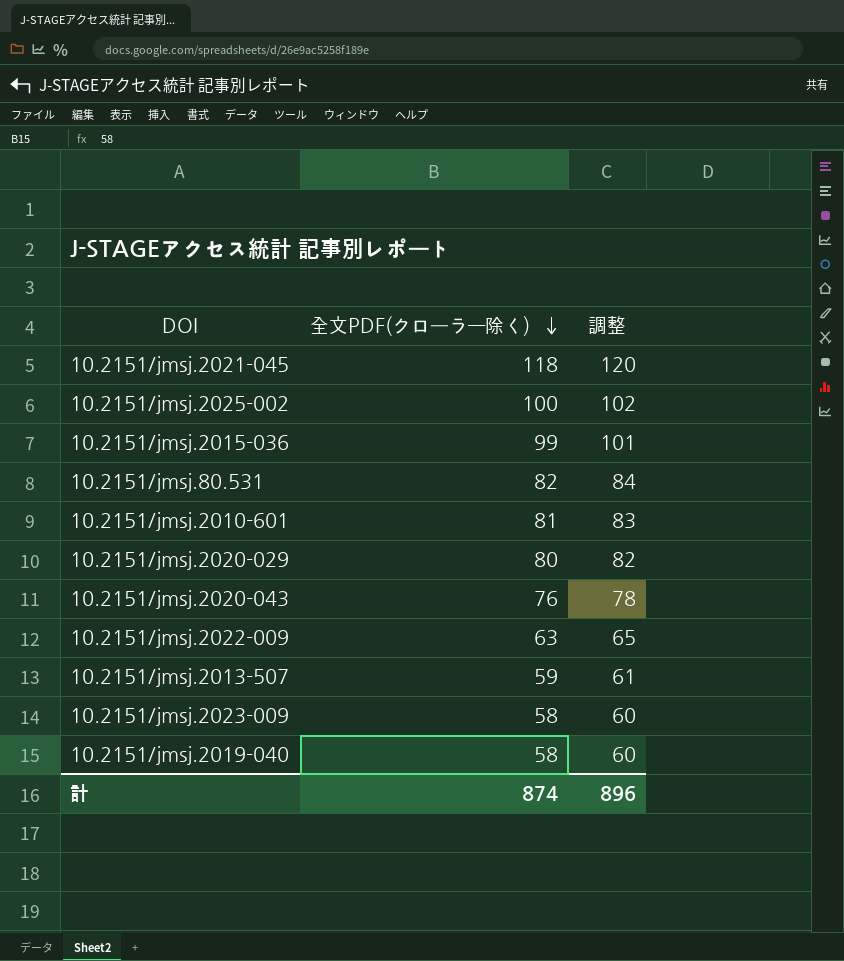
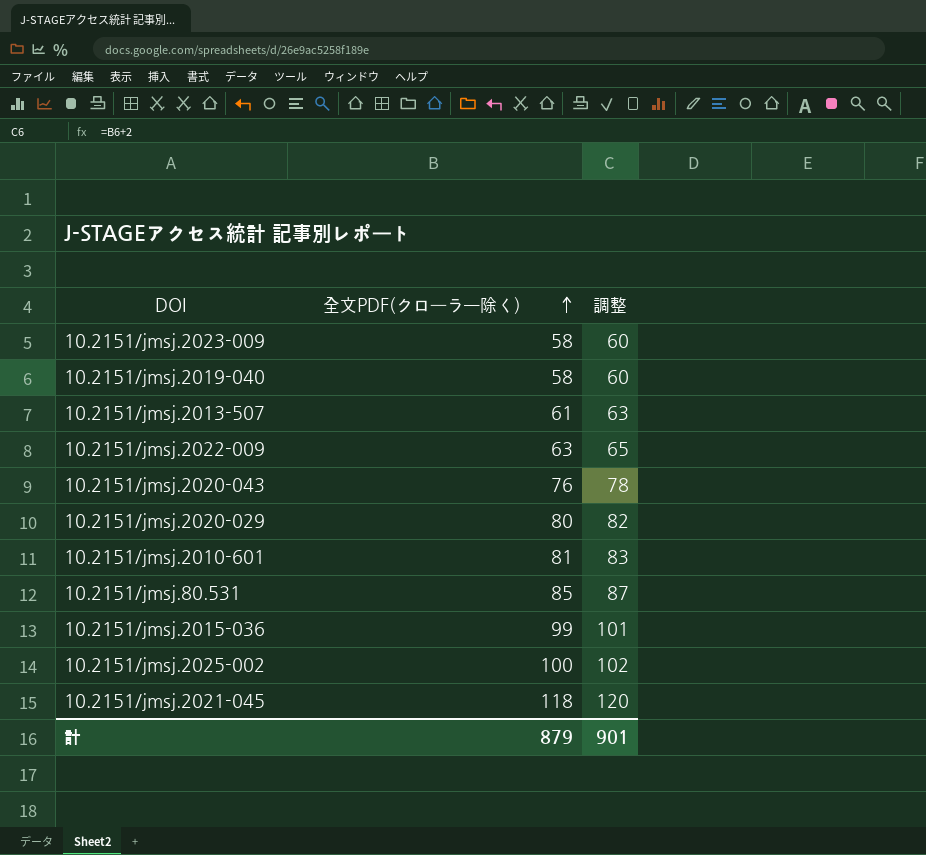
row order: 全文PDF(クローラ―除く) descending -> 全文PDF(クローラ―除く) ascending
10.2151/jmsj.2013-507 | 全文PDF(クローラ―除く): 59 -> 61
10.2151/jmsj.2013-507 | 調整: 61 -> 63
10.2151/jmsj.80.531 | 全文PDF(クローラ―除く): 82 -> 85
10.2151/jmsj.80.531 | 調整: 84 -> 87
計 | 全文PDF(クローラ―除く): 874 -> 879
計 | 調整: 896 -> 901

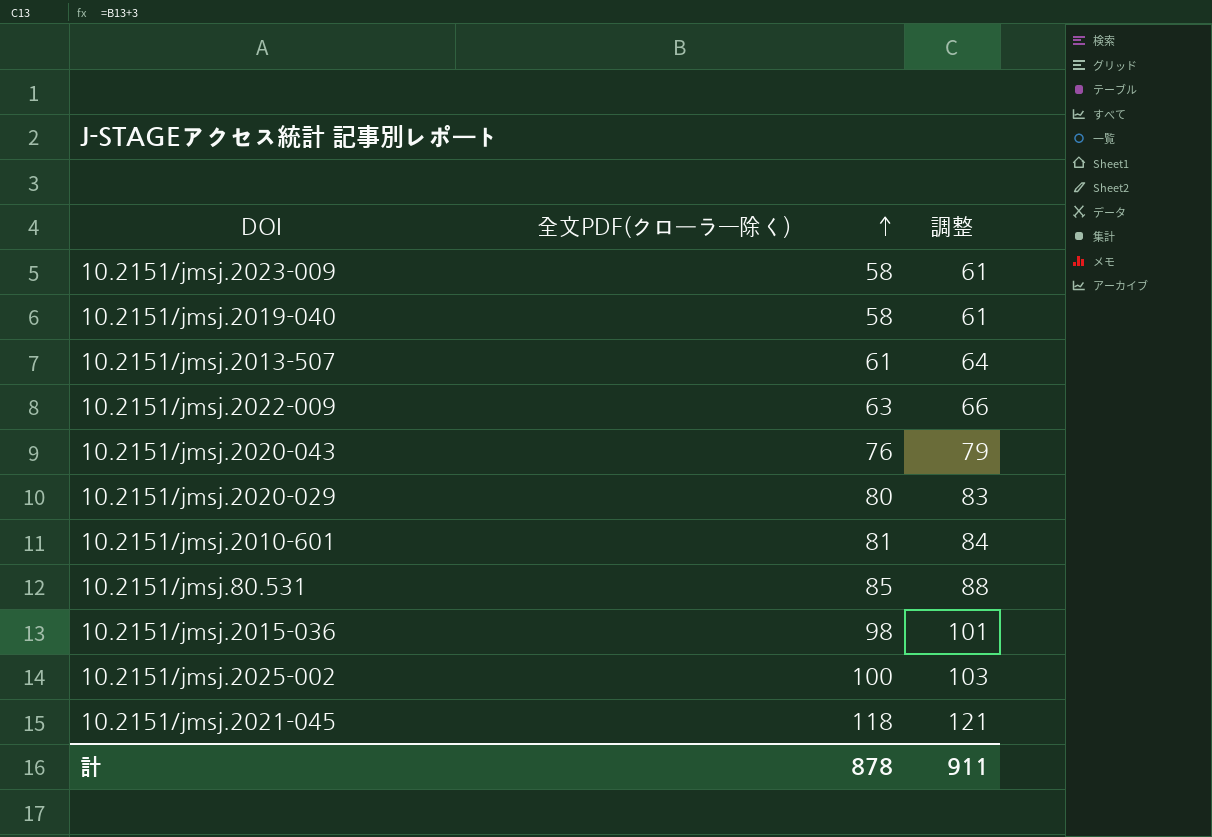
column 調整 | formula: [全文PDF(クローラ―除く)] + 2 -> [全文PDF(クローラ―除く)] + 3
10.2151/jmsj.2015-036 | 全文PDF(クローラ―除く): 99 -> 98
計 | 全文PDF(クローラ―除く): 879 -> 878
計 | 調整: 901 -> 911

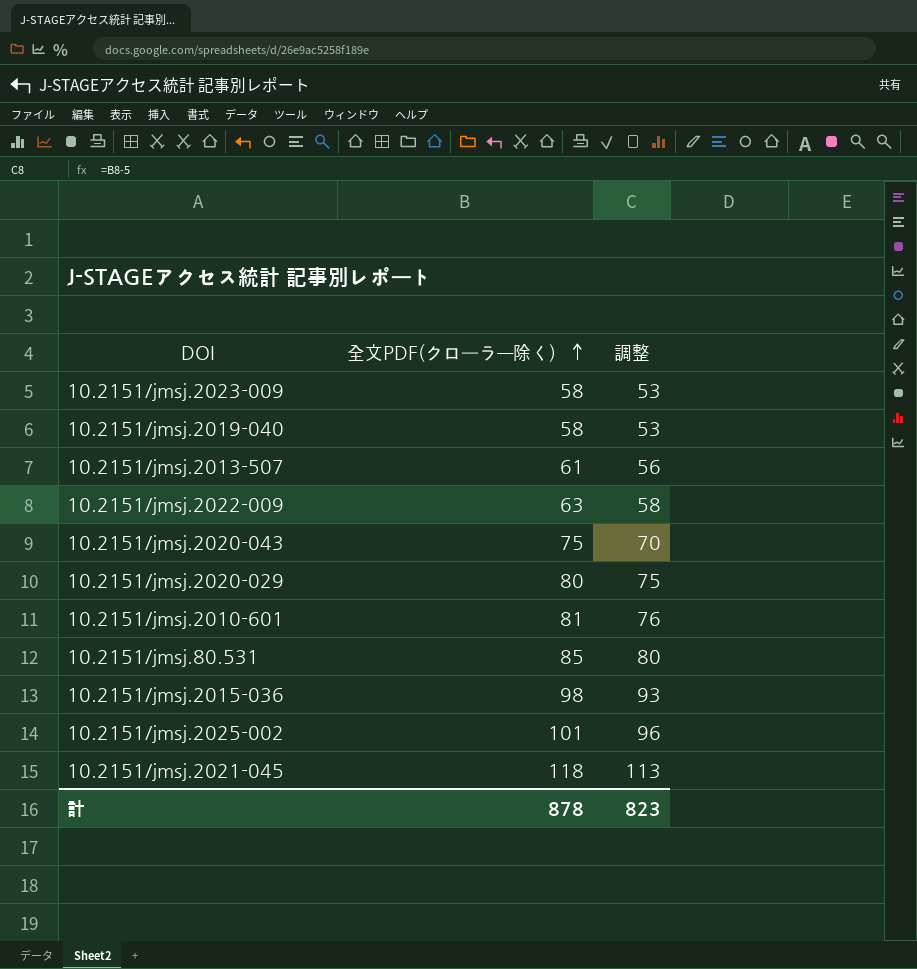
column 調整 | formula: [全文PDF(クローラ―除く)] + 3 -> [全文PDF(クローラ―除く)] - 5
10.2151/jmsj.2020-043 | 全文PDF(クローラ―除く): 76 -> 75
10.2151/jmsj.2025-002 | 全文PDF(クローラ―除く): 100 -> 101
計 | 調整: 911 -> 823

